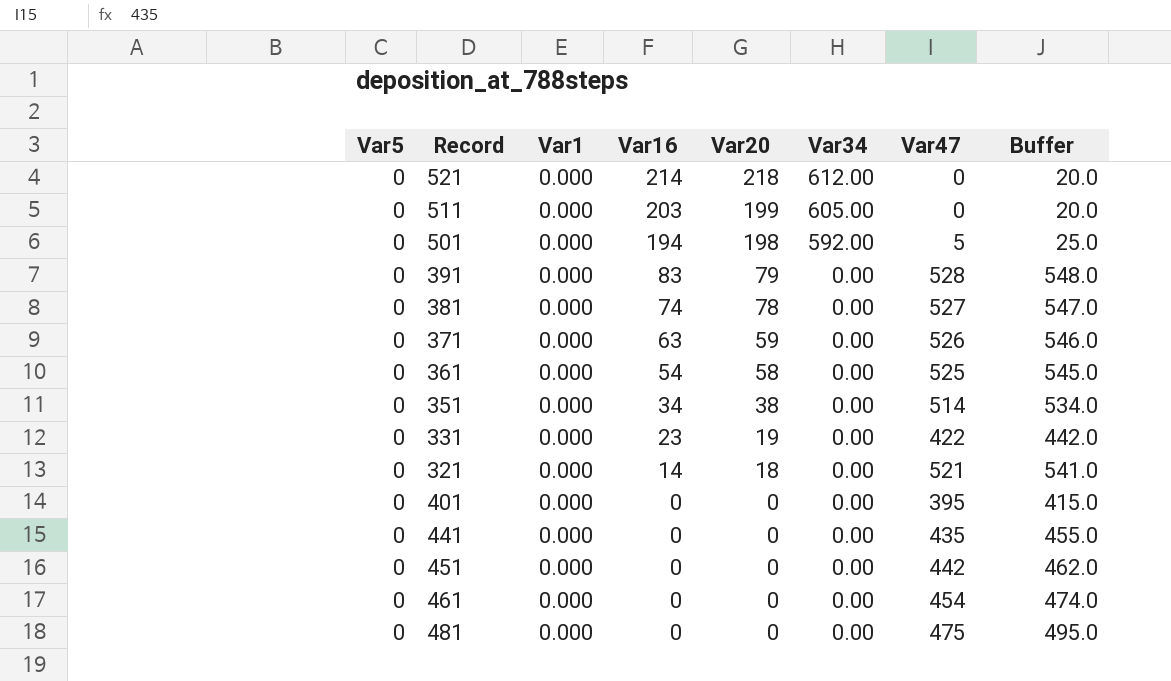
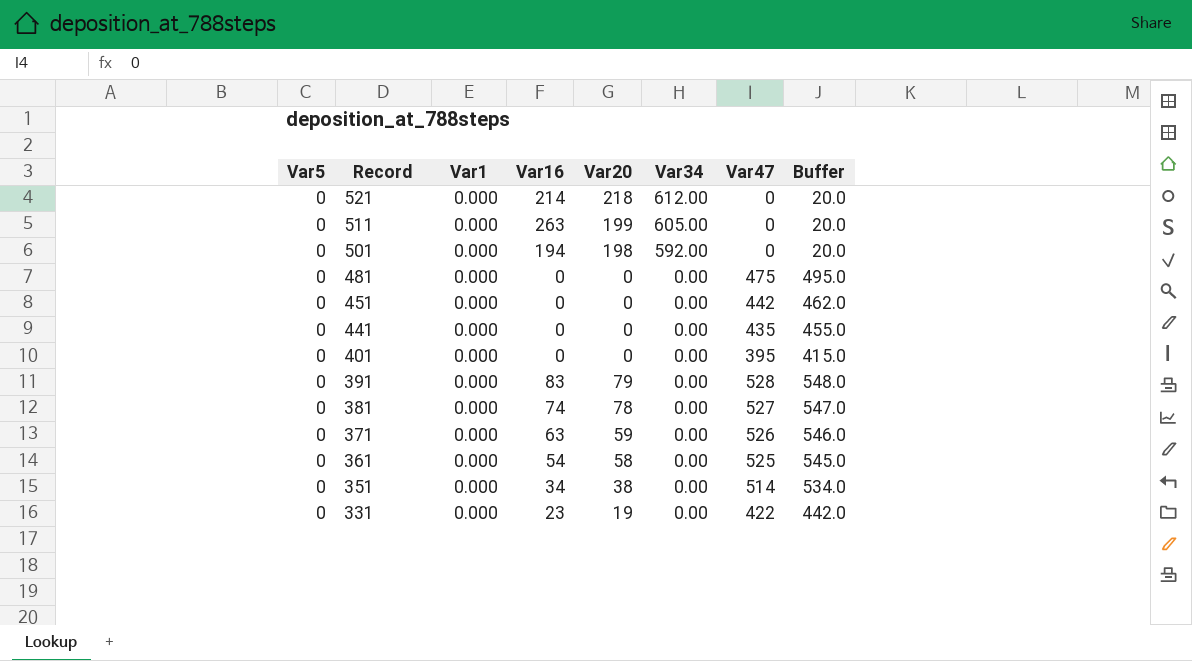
row order: Var16 descending -> Record descending
row 321: 0 | 0.000 | 14 | 18 | 0.00 | 521 | 541.0 -> none
row 461: 0 | 0.000 | 0 | 0 | 0.00 | 454 | 474.0 -> none
511 | Var16: 203 -> 263
501 | Var47: 5 -> 0
501 | Buffer: 25.0 -> 20.0

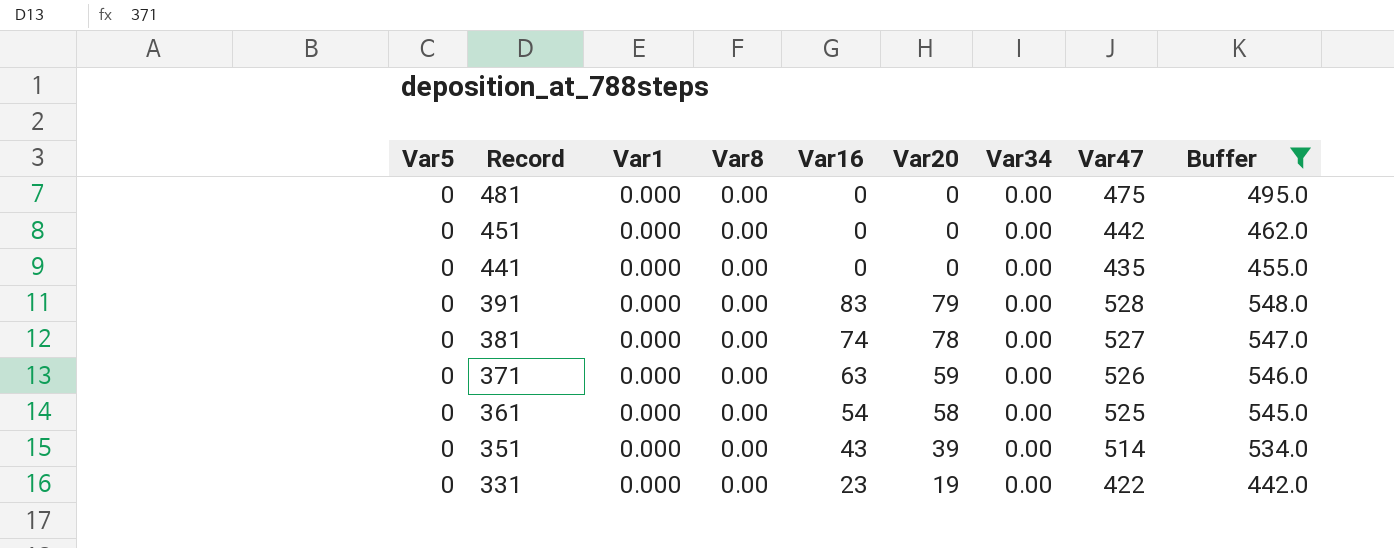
filter: none -> Buffer >= 442.0
column Var8 | position: none -> 4
351 | Var16: 34 -> 43
351 | Var20: 38 -> 39

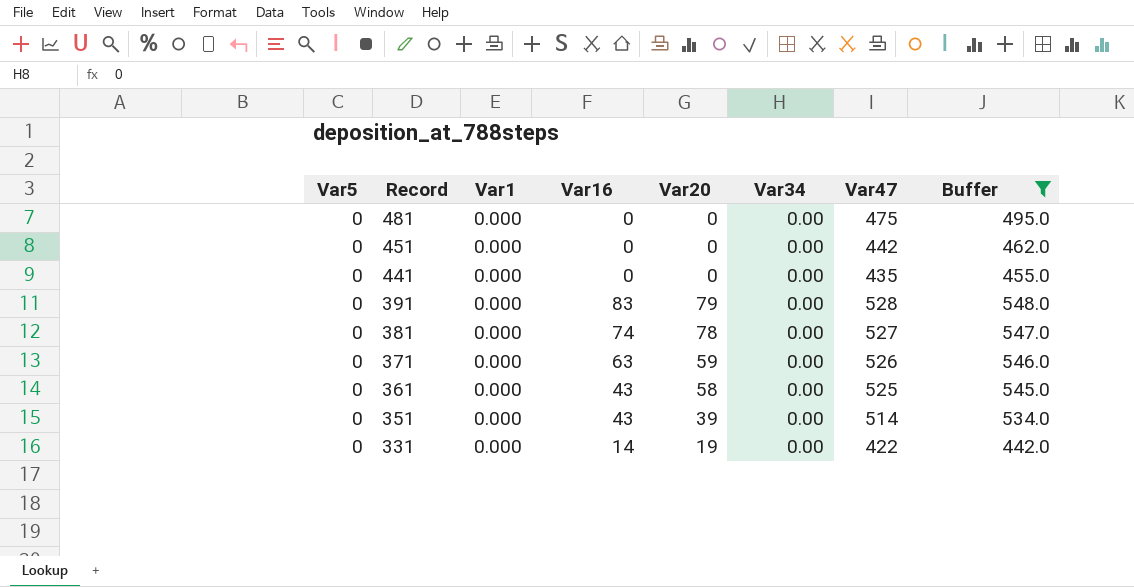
column Var8 | position: 4 -> none
361 | Var16: 54 -> 43
331 | Var16: 23 -> 14

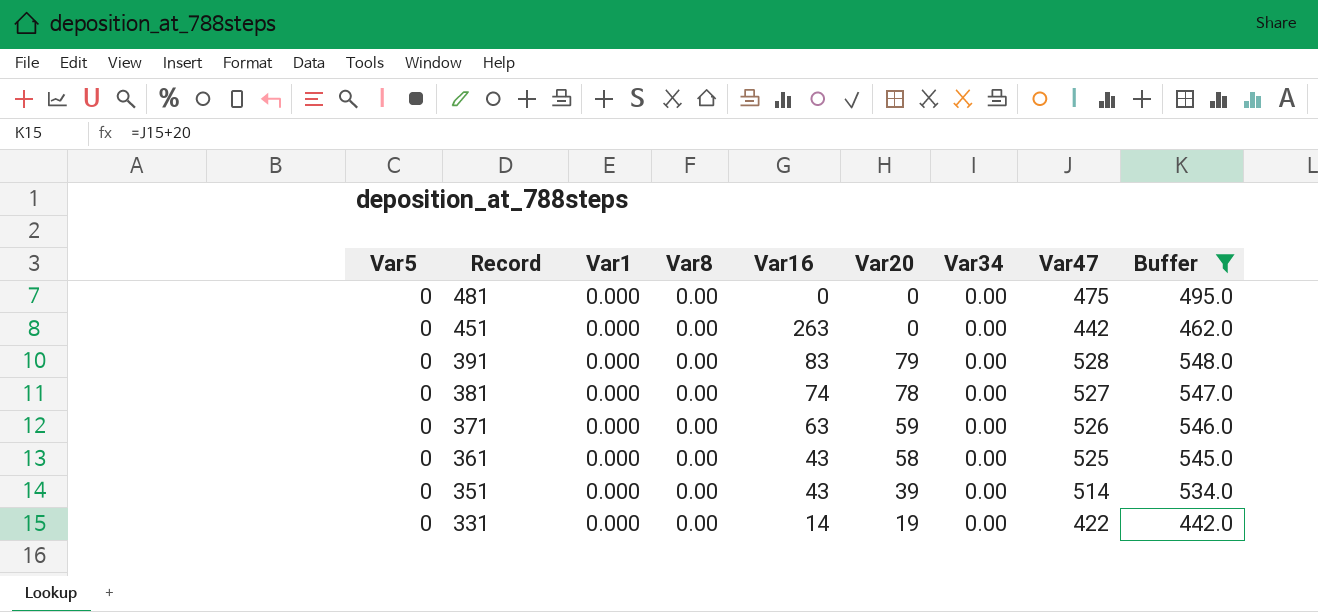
column Var8 | position: none -> 4
row 441: 0 | 0.000 | 0 | 0 | 0.00 | 435 | 455.0 -> none
451 | Var16: 0 -> 263

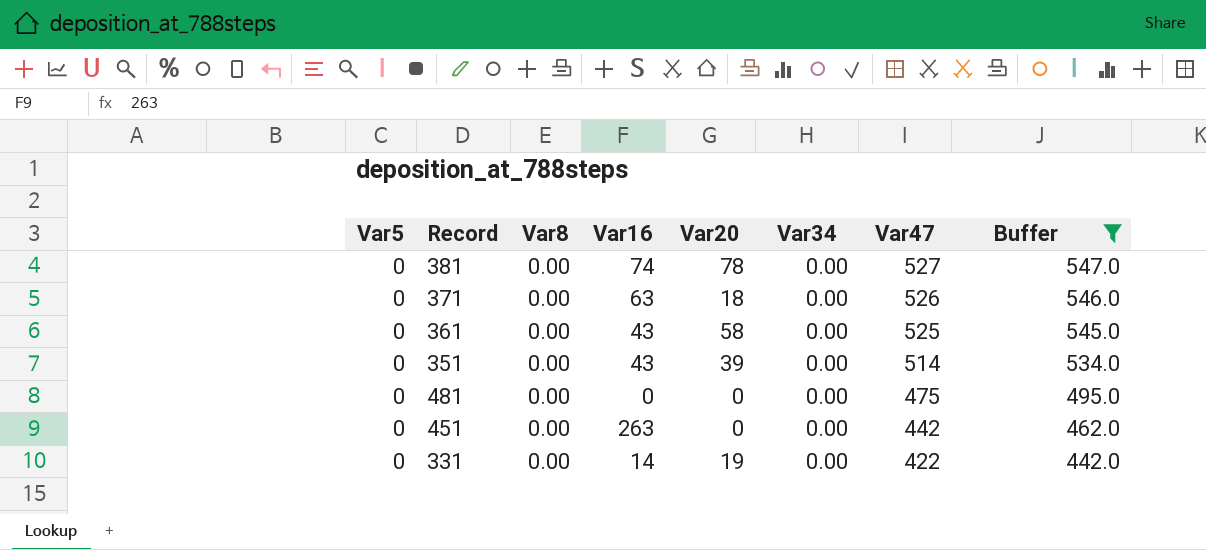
row order: Record descending -> Var47 descending
column Var1 | position: 3 -> none
row 391: 0 | 0.000 | 0.00 | 83 | 79 | 0.00 | 528 | 548.0 -> none
371 | Var20: 59 -> 18

